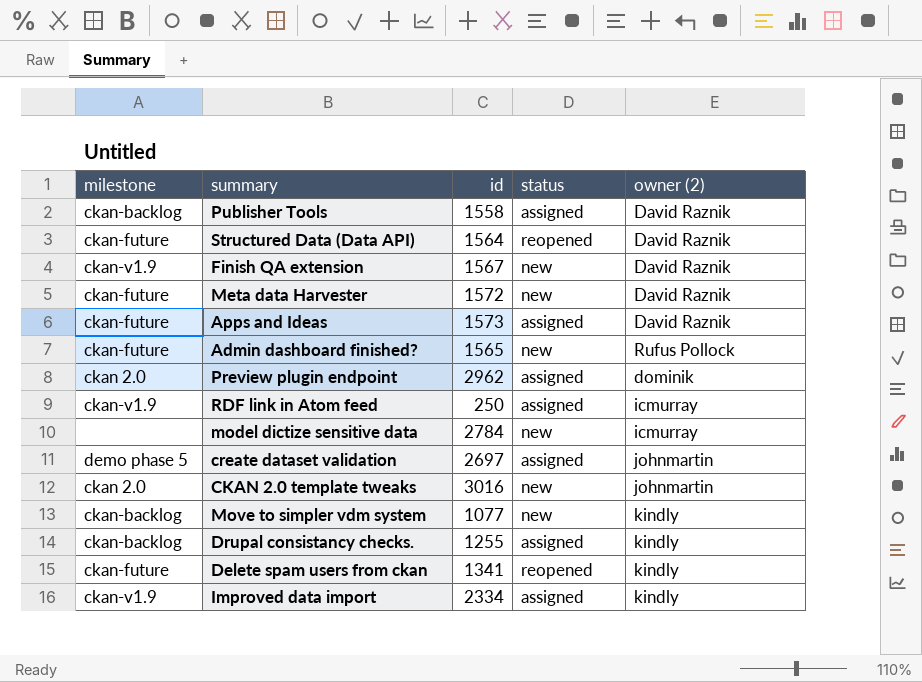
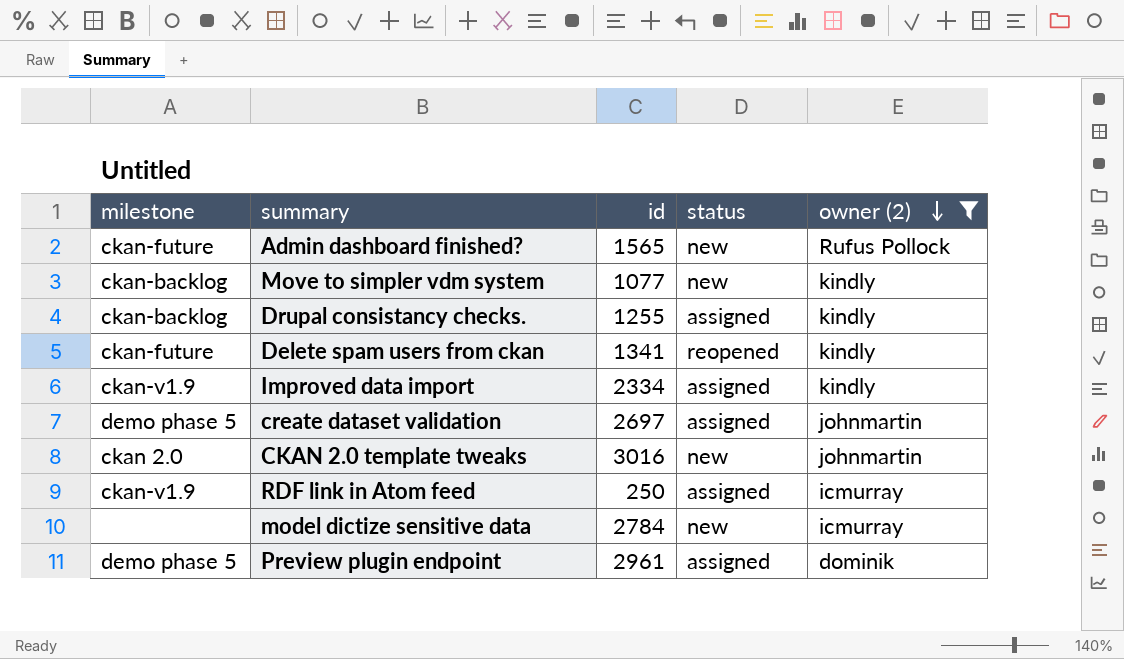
filter: none -> owner (2) != David Raznik
row order: none -> owner (2) descending
Preview plugin endpoint | milestone: ckan 2.0 -> demo phase 5
Preview plugin endpoint | id: 2962 -> 2961

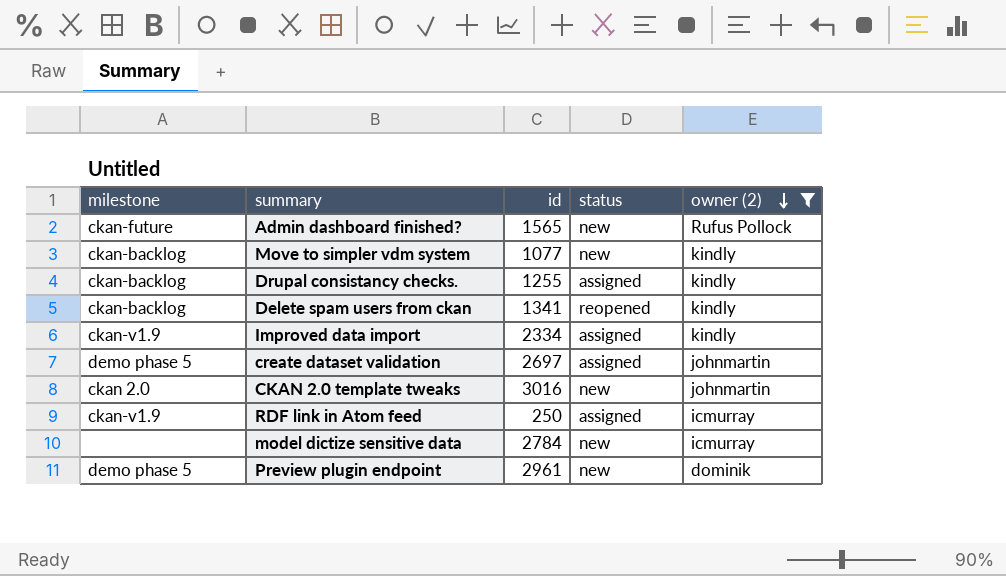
Delete spam users from ckan | milestone: ckan-future -> ckan-backlog
Preview plugin endpoint | status: assigned -> new

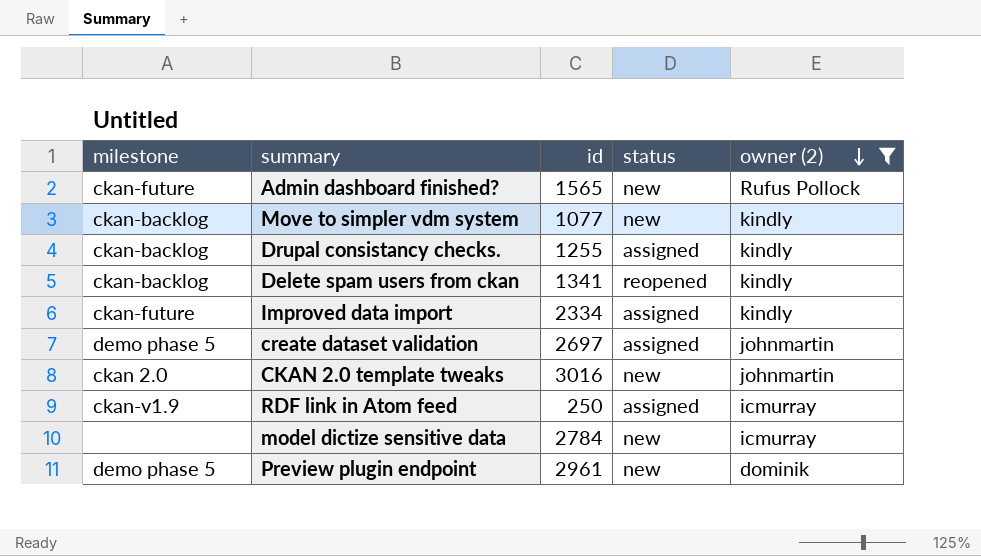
Improved data import | milestone: ckan-v1.9 -> ckan-future

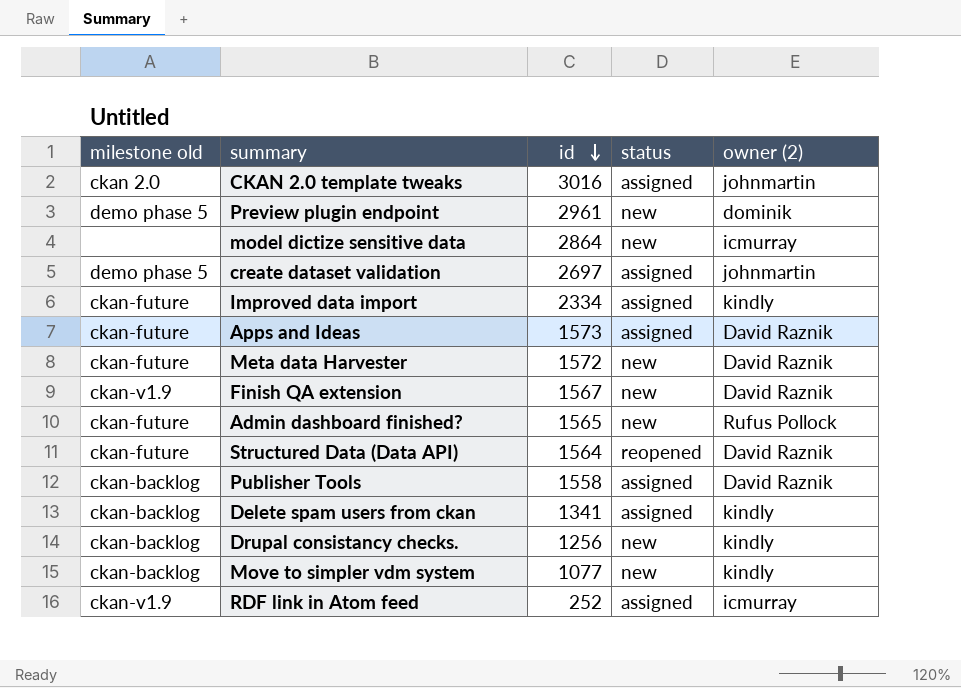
filter: owner (2) != David Raznik -> none
row order: owner (2) descending -> id descending
column name: milestone -> milestone old
CKAN 2.0 template tweaks | status: new -> assigned
model dictize sensitive data | id: 2784 -> 2864
Delete spam users from ckan | status: reopened -> assigned
Drupal consistancy checks. | id: 1255 -> 1256
Drupal consistancy checks. | status: assigned -> new
RDF link in Atom feed | id: 250 -> 252

